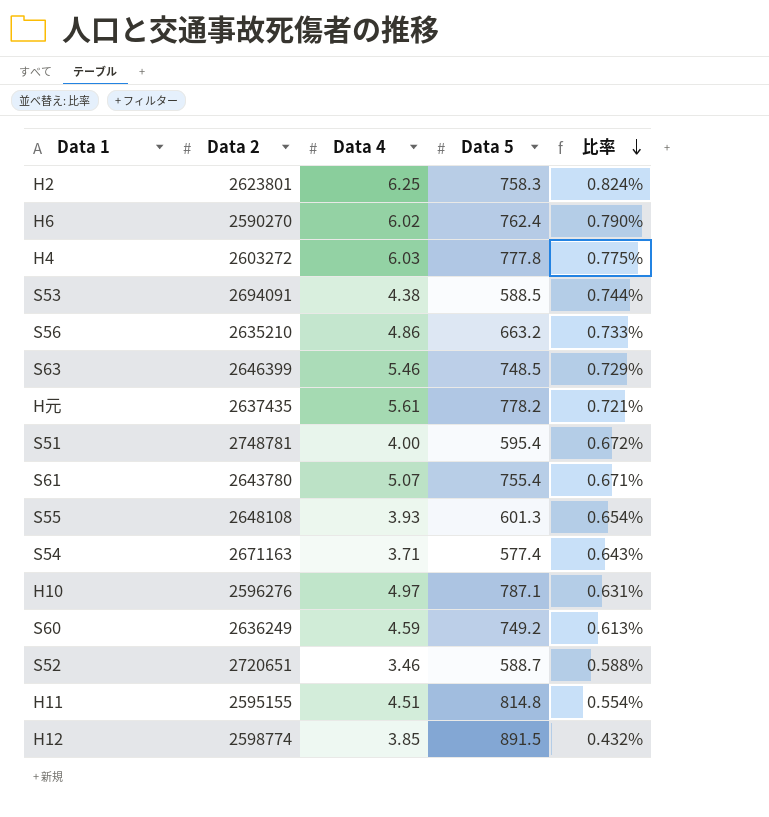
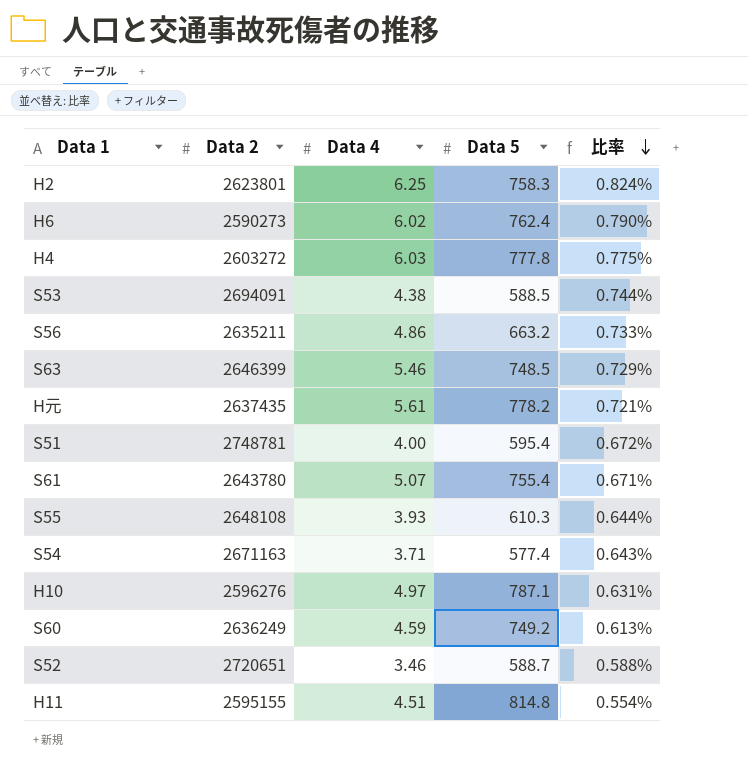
row H12: 2598774 | 3.85 | 891.5 | 0.432% -> none
H6 | Data 2: 2590270 -> 2590273
S56 | Data 2: 2635210 -> 2635211
S55 | Data 5: 601.3 -> 610.3
S55 | 比率: 0.654% -> 0.644%

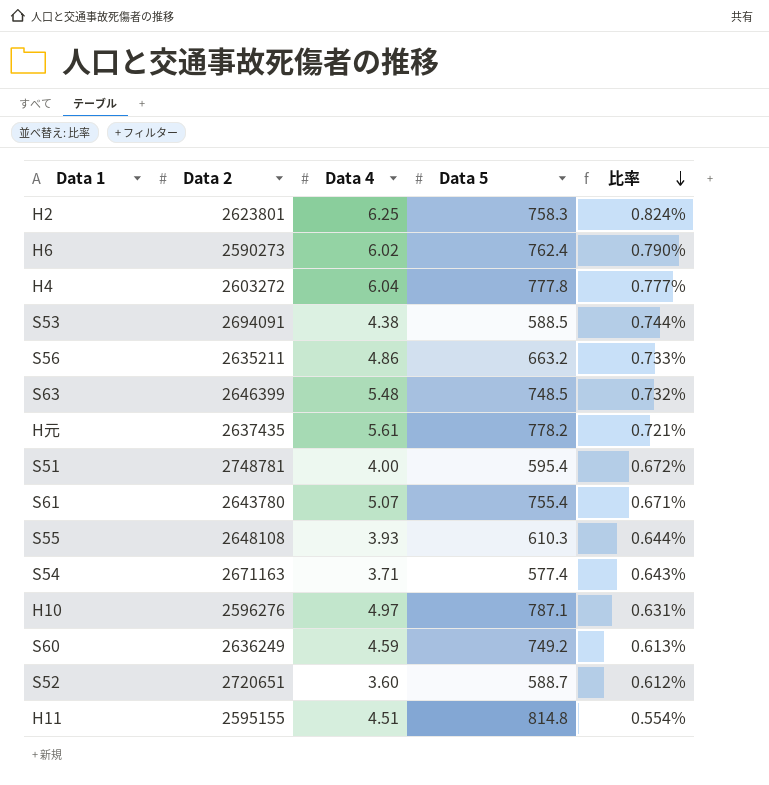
H4 | Data 4: 6.03 -> 6.04
H4 | 比率: 0.775% -> 0.777%
S63 | Data 4: 5.46 -> 5.48
S63 | 比率: 0.729% -> 0.732%
S52 | Data 4: 3.46 -> 3.60
S52 | 比率: 0.588% -> 0.612%

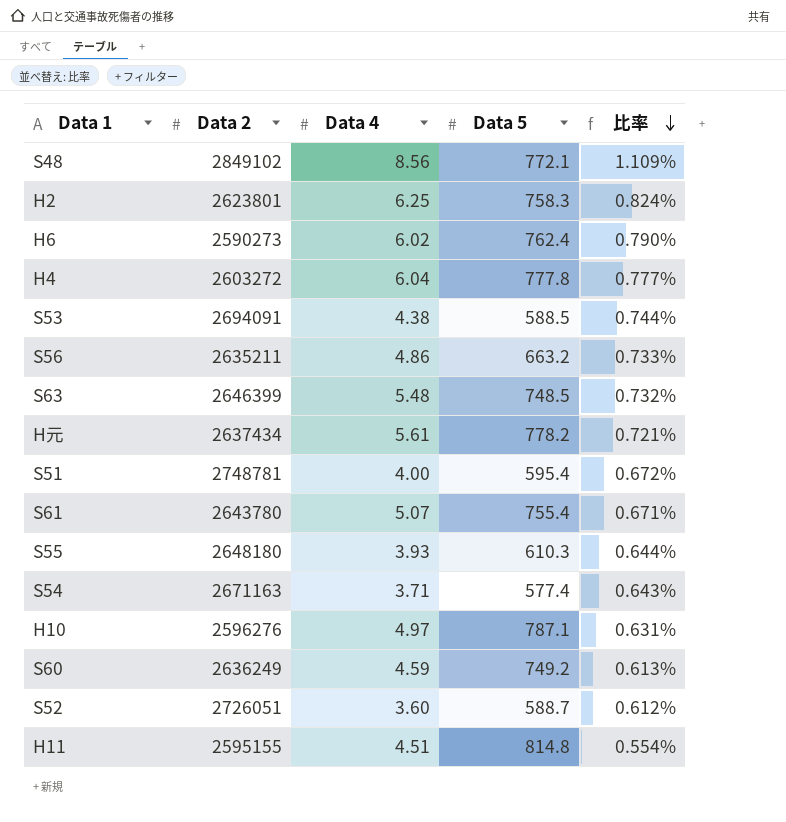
row S48: none -> 2849102 | 8.56 | 772.1 | 1.109%
H元 | Data 2: 2637435 -> 2637434
S55 | Data 2: 2648108 -> 2648180
S52 | Data 2: 2720651 -> 2726051

